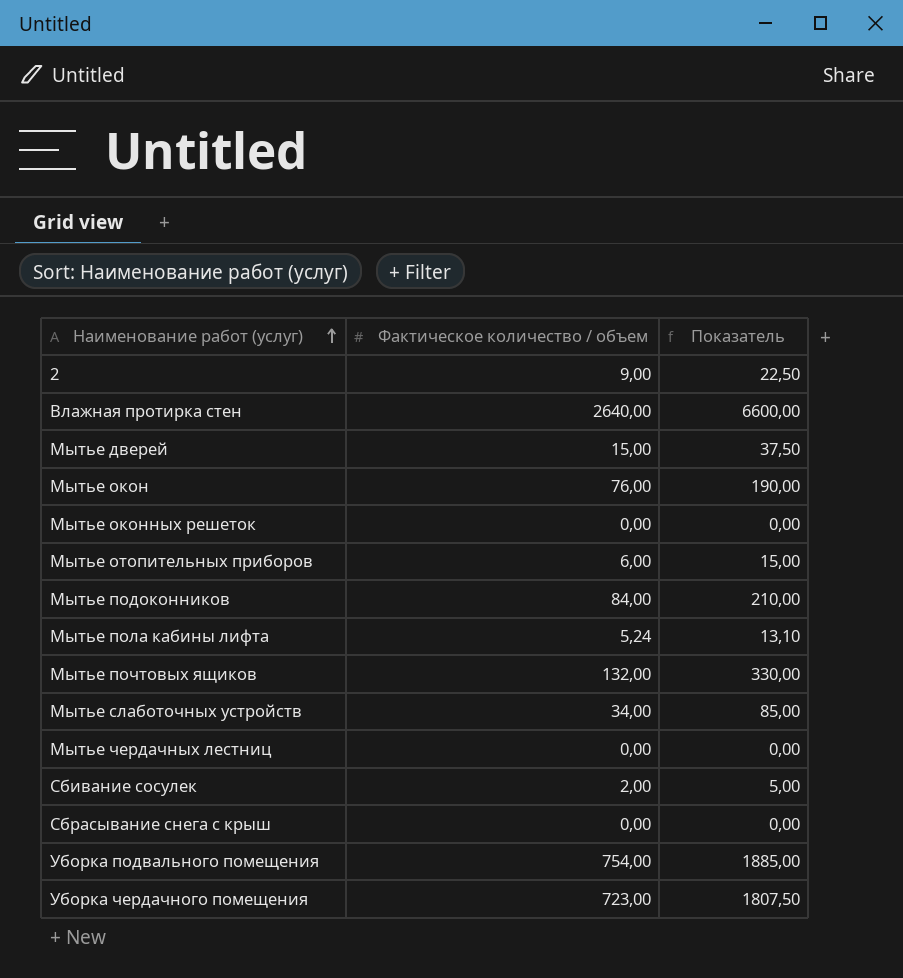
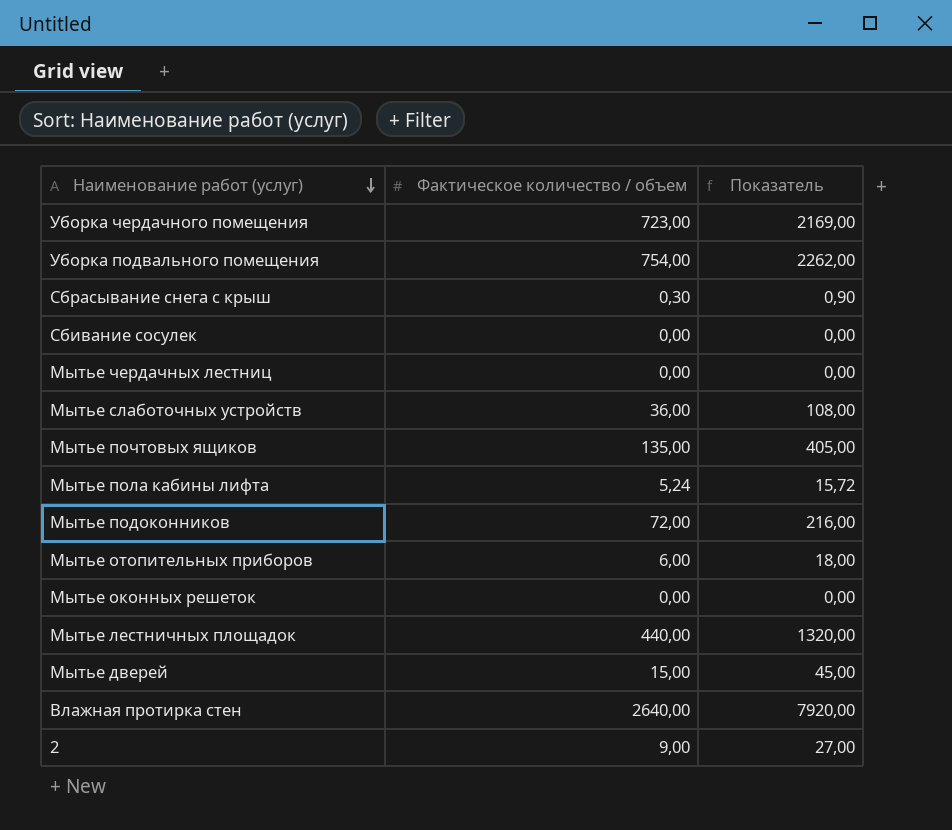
row order: Наименование работ (услуг) ascending -> Наименование работ (услуг) descending
column Показатель | formula: [Фактическое количество / объем] * 2,5 -> [Фактическое количество / объем] * 3
row Мытье окон: 76,00 | 190,00 -> none
Сбрасывание снега с крыш | Фактическое количество / объем: 0,00 -> 0,30
Сбивание сосулек | Фактическое количество / объем: 2,00 -> 0,00
Мытье слаботочных устройств | Фактическое количество / объем: 34,00 -> 36,00
Мытье почтовых ящиков | Фактическое количество / объем: 132,00 -> 135,00
Мытье подоконников | Фактическое количество / объем: 84,00 -> 72,00
row Мытье лестничных площадок: none -> 440,00 | 1320,00

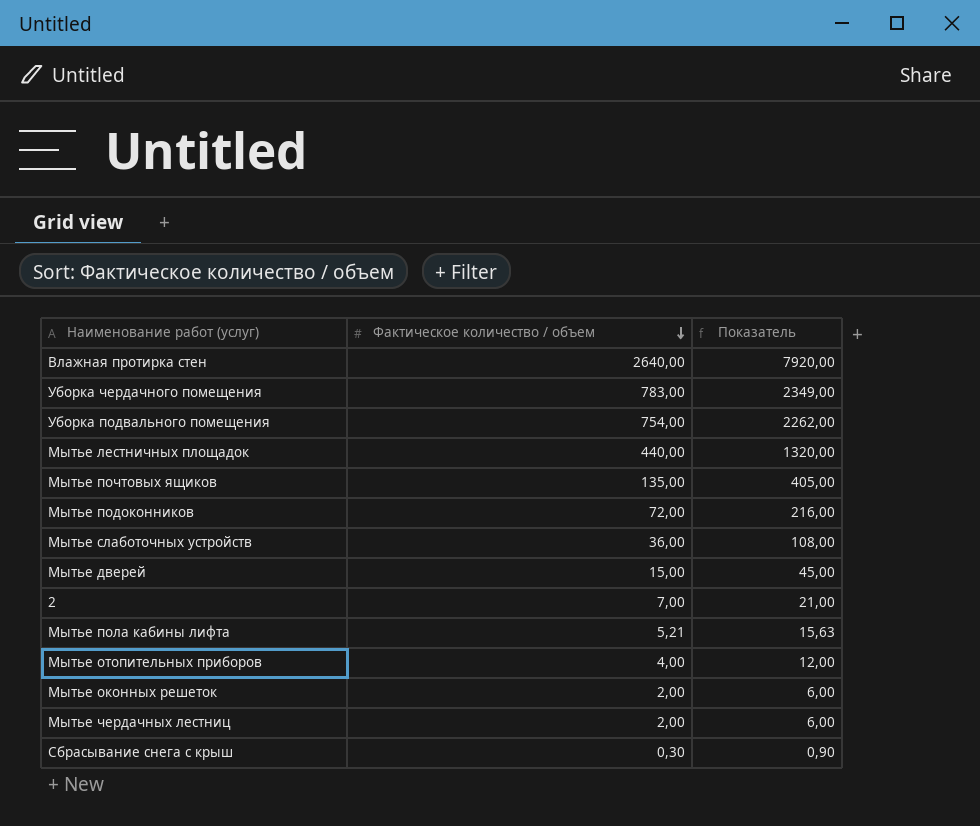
row order: Наименование работ (услуг) descending -> Фактическое количество / объем descending
row Сбивание сосулек: 0,00 | 0,00 -> none
Уборка чердачного помещения | Фактическое количество / объем: 723,00 -> 783,00
Уборка чердачного помещения | Показатель: 2169,00 -> 2349,00
2 | Фактическое количество / объем: 9,00 -> 7,00
2 | Показатель: 27,00 -> 21,00
Мытье пола кабины лифта | Фактическое количество / объем: 5,24 -> 5,21
Мытье пола кабины лифта | Показатель: 15,72 -> 15,63
Мытье отопительных приборов | Фактическое количество / объем: 6,00 -> 4,00
Мытье отопительных приборов | Показатель: 18,00 -> 12,00
Мытье оконных решеток | Фактическое количество / объем: 0,00 -> 2,00
Мытье оконных решеток | Показатель: 0,00 -> 6,00
Мытье чердачных лестниц | Фактическое количество / объем: 0,00 -> 2,00
Мытье чердачных лестниц | Показатель: 0,00 -> 6,00

